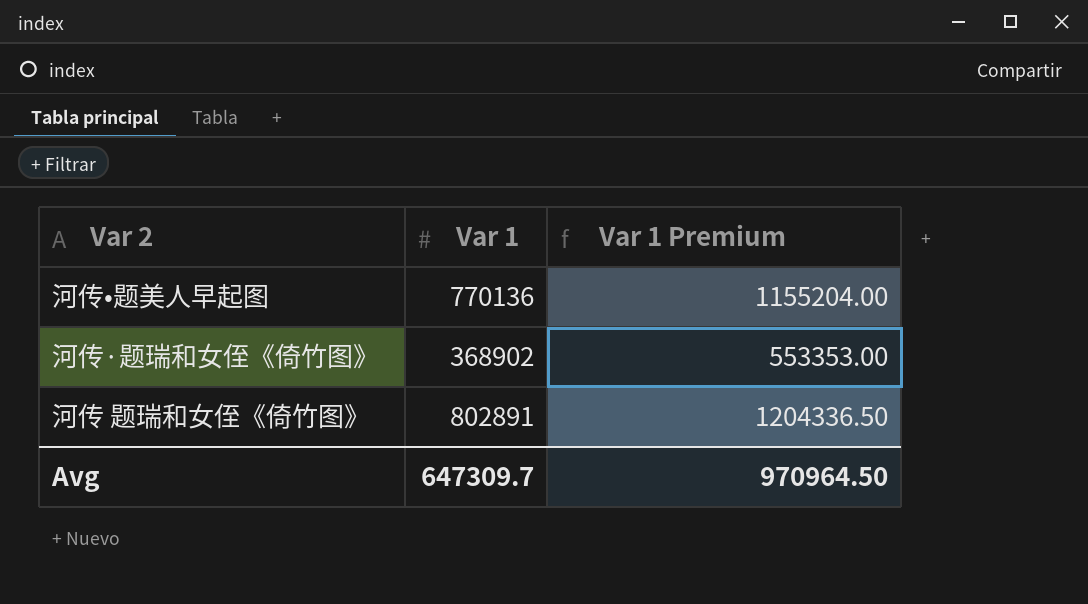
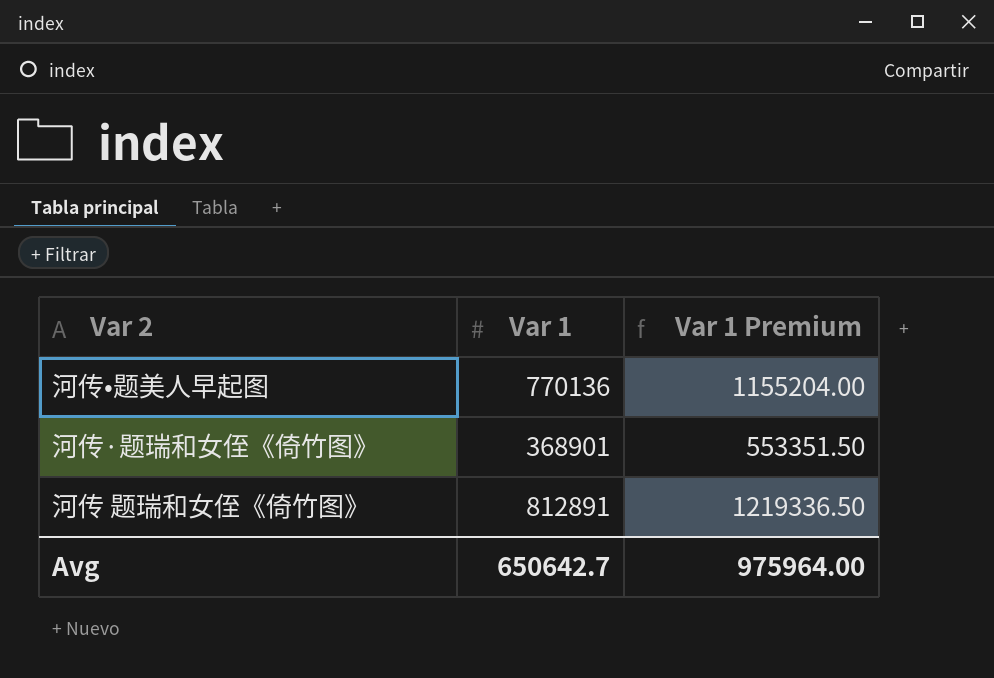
河传·题瑞和女侄《倚竹图》 | Var 1: 368902 -> 368901
河传·题瑞和女侄《倚竹图》 | Var 1 Premium: 553353.00 -> 553351.50
河传 题瑞和女侄《倚竹图》 | Var 1: 802891 -> 812891
河传 题瑞和女侄《倚竹图》 | Var 1 Premium: 1204336.50 -> 1219336.50
Avg | Var 1: 647309.7 -> 650642.7
Avg | Var 1 Premium: 970964.50 -> 975964.00

